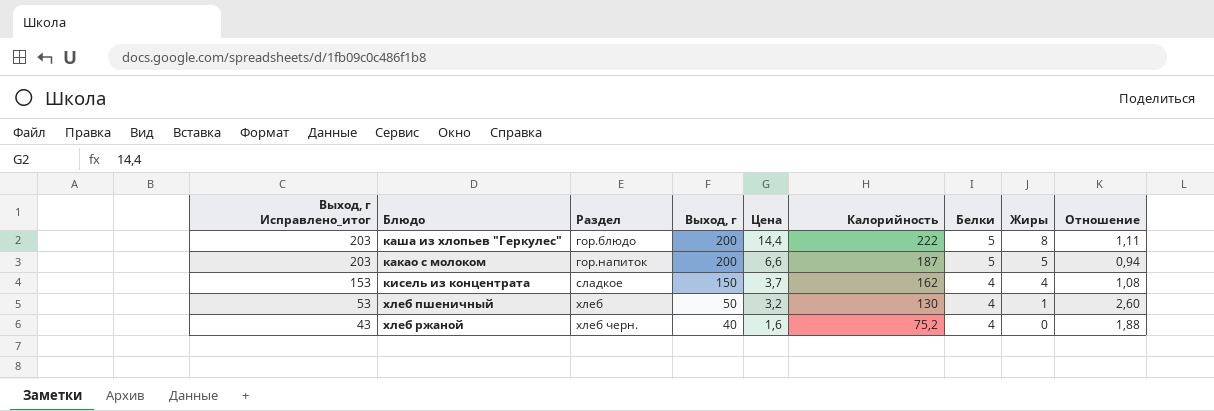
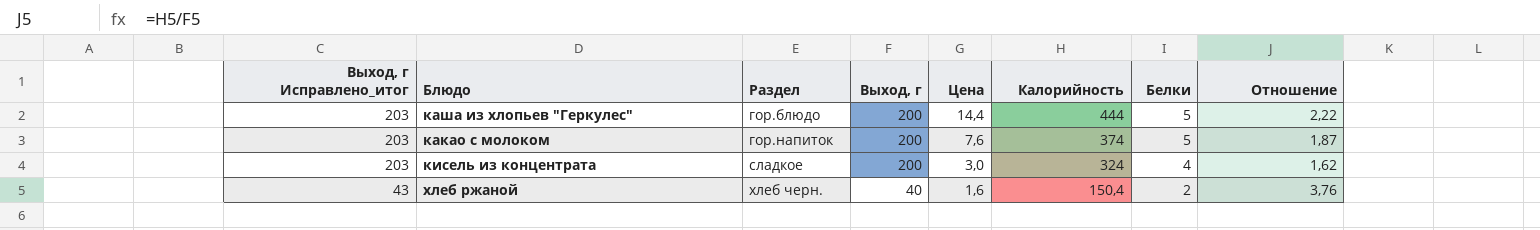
column Жиры | position: 8 -> none
row хлеб пшеничный: 53 | хлеб | 50 | 3,2 | 130 | 4 | 1 | 2,60 -> none
каша из хлопьев "Геркулес" | Калорийность: 222 -> 444
каша из хлопьев "Геркулес" | Отношение: 1,11 -> 2,22
какао с молоком | Цена: 6,6 -> 7,6
какао с молоком | Калорийность: 187 -> 374
какао с молоком | Отношение: 0,94 -> 1,87
кисель из концентрата | Выход, г Исправлено_итог: 153 -> 203
кисель из концентрата | Выход, г: 150 -> 200
кисель из концентрата | Цена: 3,7 -> 3,0
кисель из концентрата | Калорийность: 162 -> 324
кисель из концентрата | Отношение: 1,08 -> 1,62
хлеб ржаной | Калорийность: 75,2 -> 150,4
хлеб ржаной | Белки: 4 -> 2
хлеб ржаной | Отношение: 1,88 -> 3,76

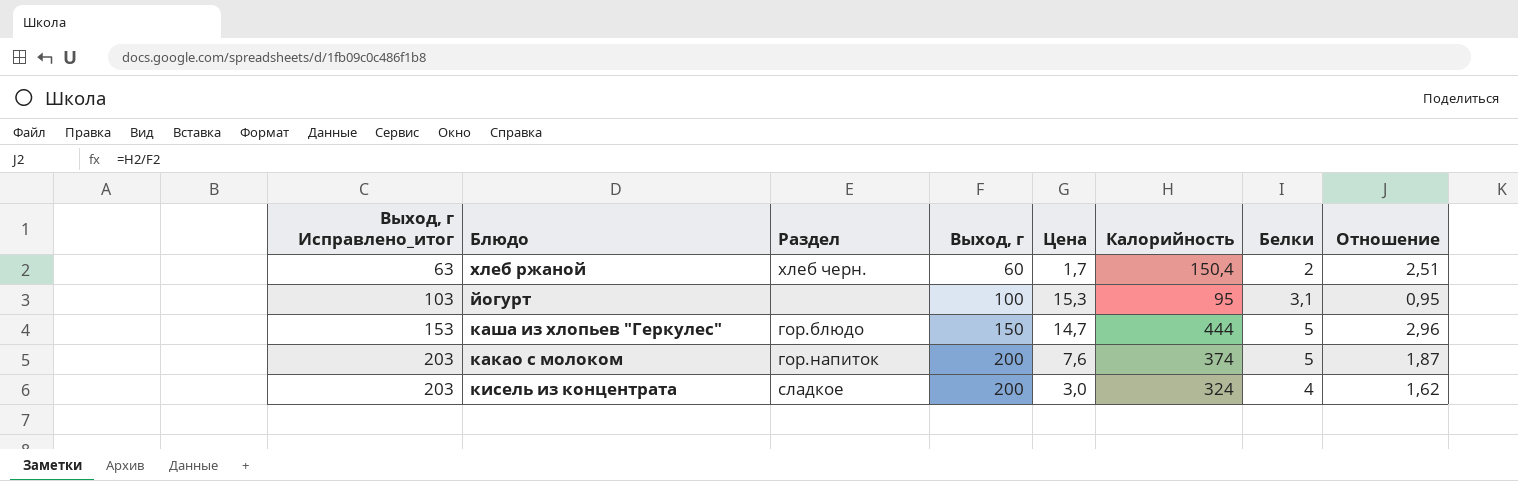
row order: Выход, г Исправлено_итог descending -> Выход, г Исправлено_итог ascending
хлеб ржаной | Выход, г Исправлено_итог: 43 -> 63
хлеб ржаной | Выход, г: 40 -> 60
хлеб ржаной | Цена: 1,6 -> 1,7
хлеб ржаной | Отношение: 3,76 -> 2,51
row йогурт: none -> 103 | none | 100 | 15,3 | 95 | 3,1 | 0,95
каша из хлопьев "Геркулес" | Выход, г Исправлено_итог: 203 -> 153
каша из хлопьев "Геркулес" | Выход, г: 200 -> 150
каша из хлопьев "Геркулес" | Цена: 14,4 -> 14,7
каша из хлопьев "Геркулес" | Отношение: 2,22 -> 2,96

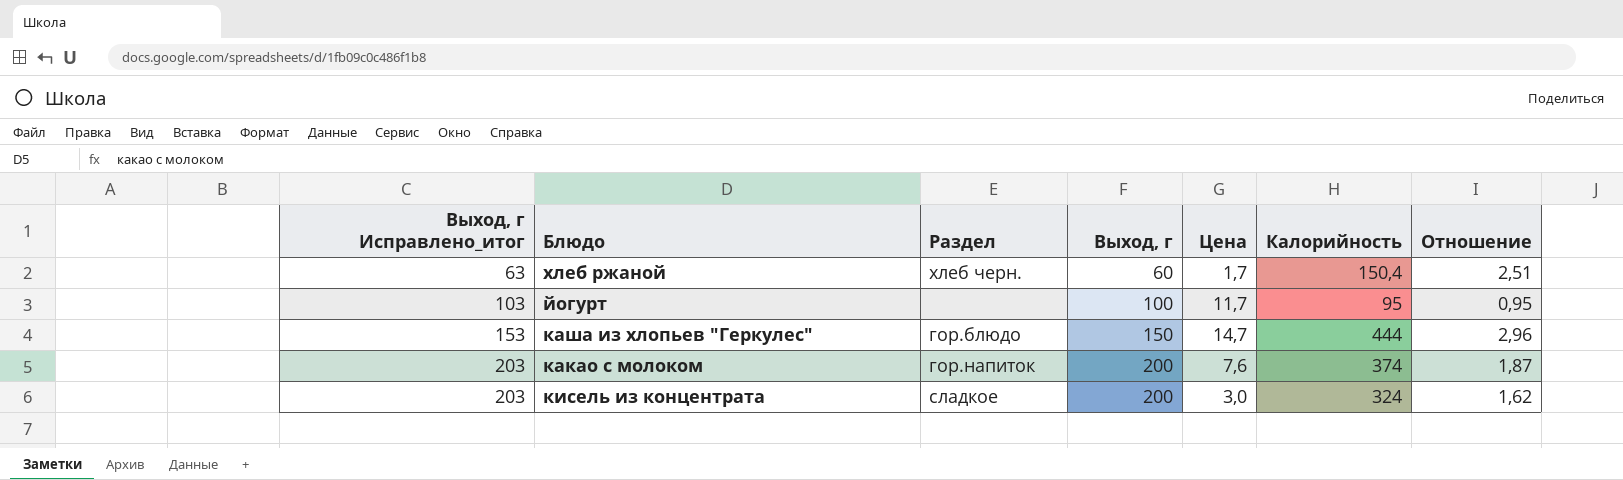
column Белки | position: 7 -> none
йогурт | Цена: 15,3 -> 11,7

